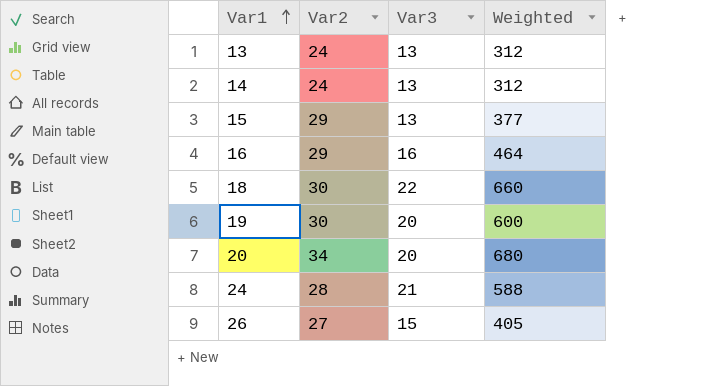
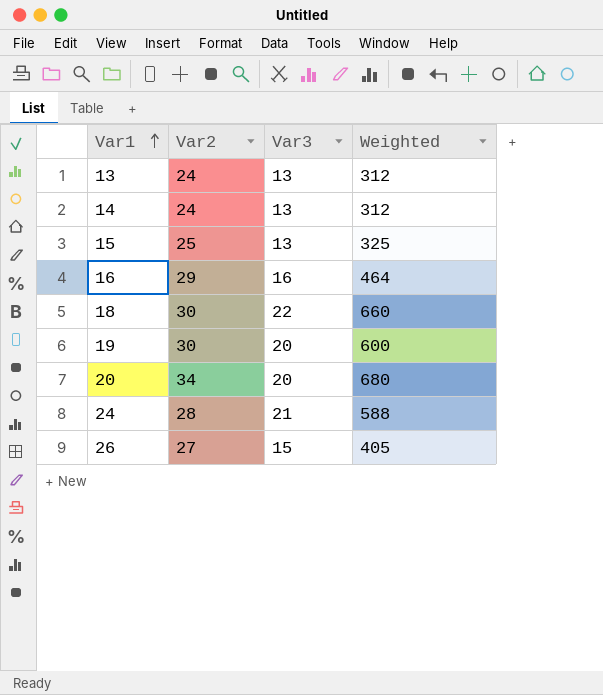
15 | Var2: 29 -> 25
15 | Weighted: 377 -> 325

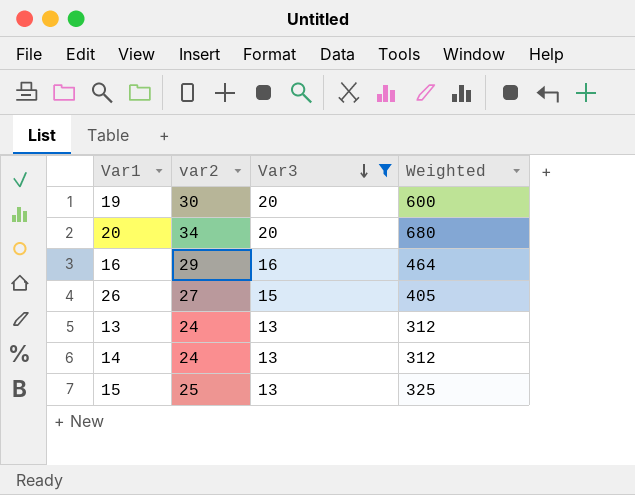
filter: none -> Var3 <= 20
row order: Var1 ascending -> Var3 descending
column name: Var2 -> var2

